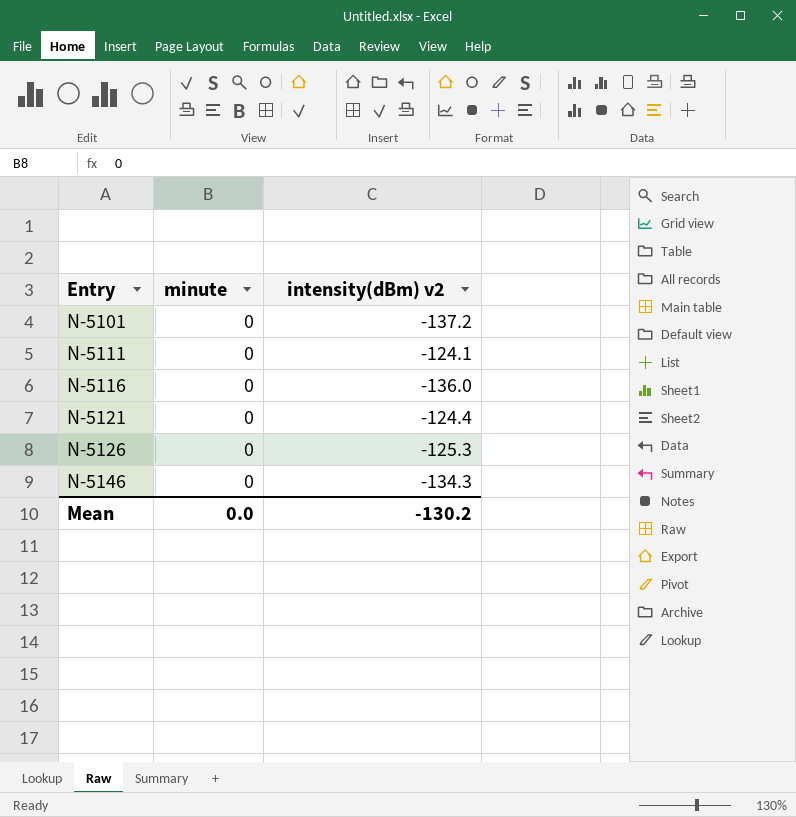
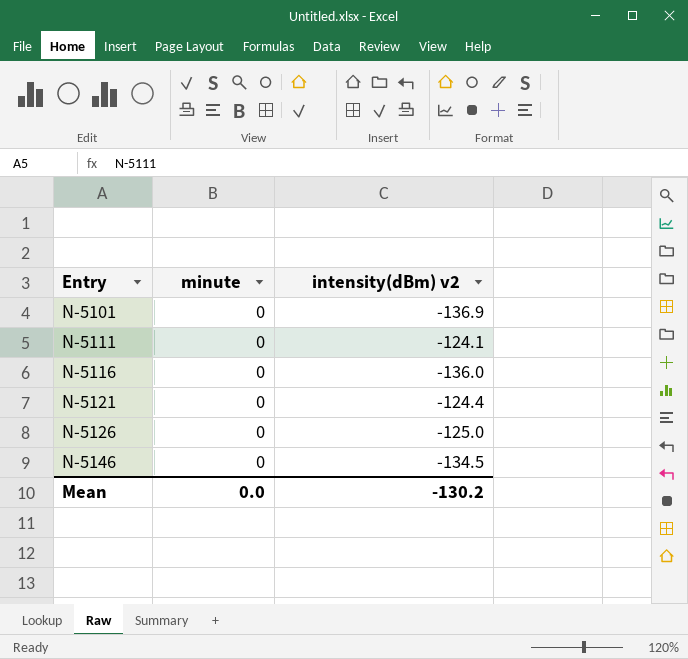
N-5101 | intensity(dBm) v2: -137.2 -> -136.9
N-5126 | intensity(dBm) v2: -125.3 -> -125.0
N-5146 | intensity(dBm) v2: -134.3 -> -134.5

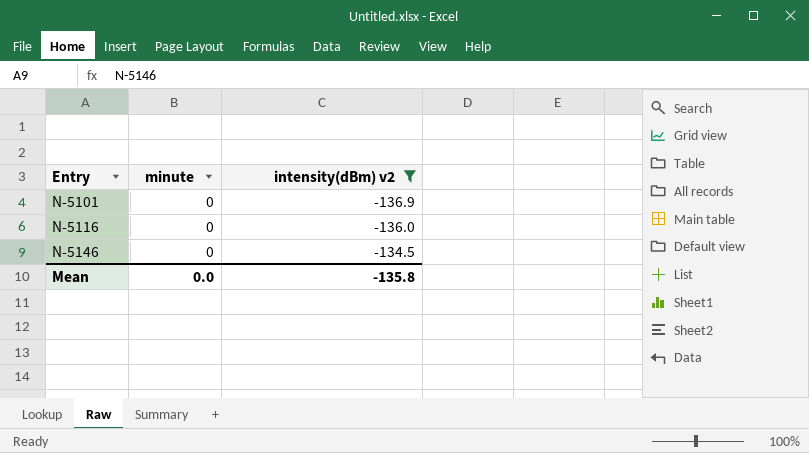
filter: none -> intensity(dBm) v2 <= -134.5
Mean | intensity(dBm) v2: -130.2 -> -135.8

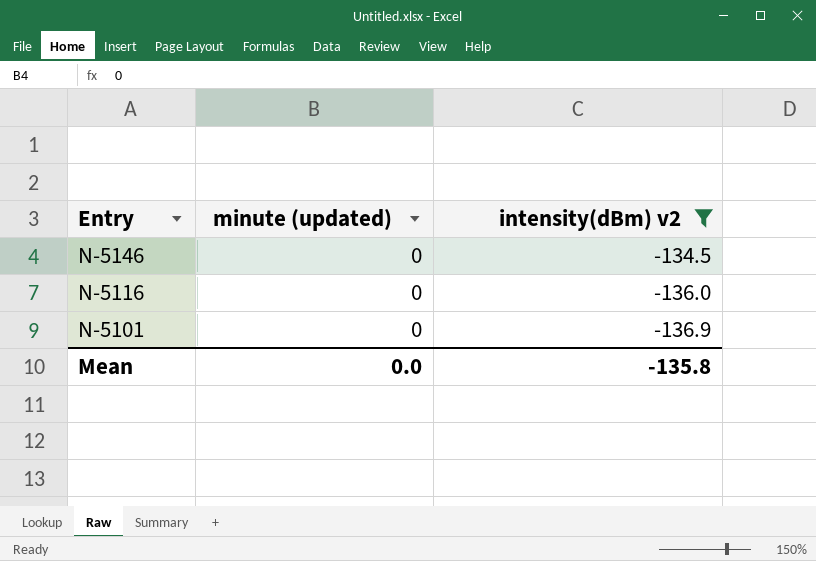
row order: Entry ascending -> Entry descending
column name: minute -> minute (updated)

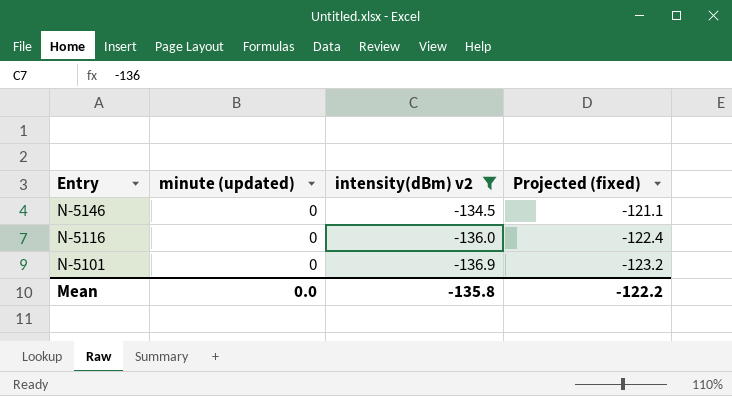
column Projected (fixed) | formula: none -> [intensity(dBm) v2] * 0.9

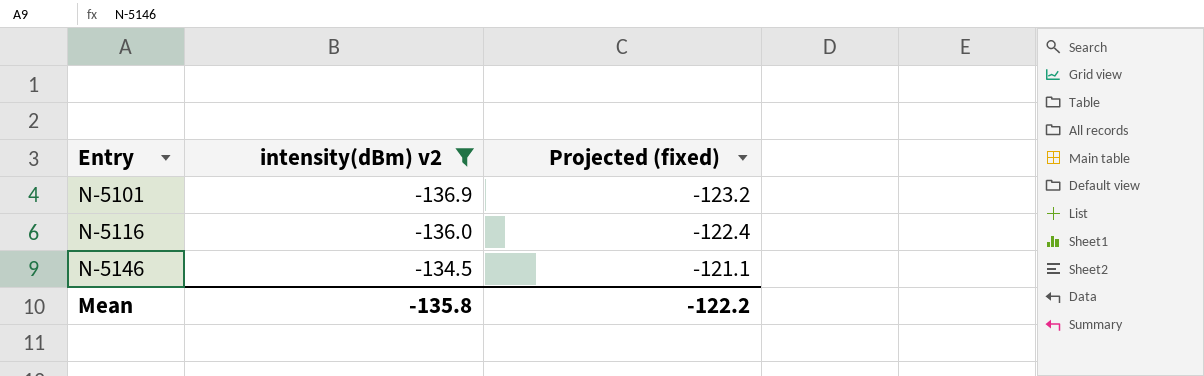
row order: Entry descending -> Entry ascending
column minute (updated) | position: 2 -> none

